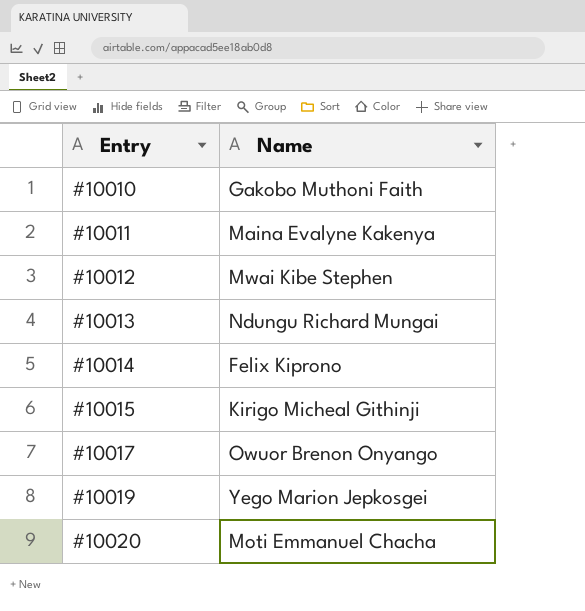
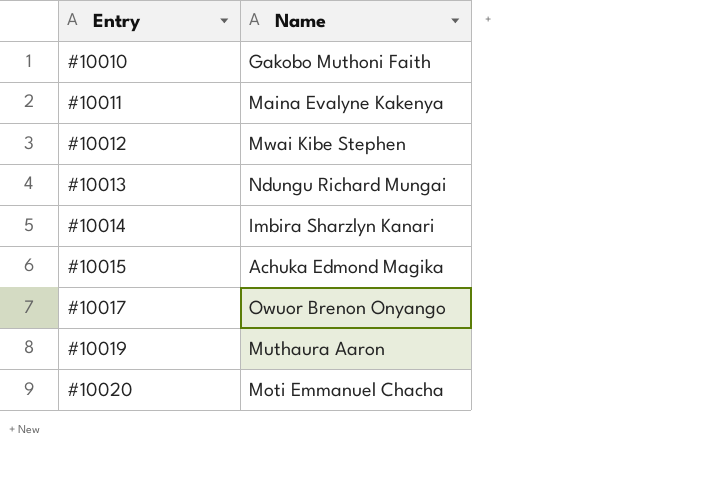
#10014 | Name: Felix Kiprono -> Imbira Sharzlyn Kanari
#10015 | Name: Kirigo Micheal Githinji -> Achuka Edmond Magika
#10019 | Name: Yego Marion Jepkosgei -> Muthaura Aaron

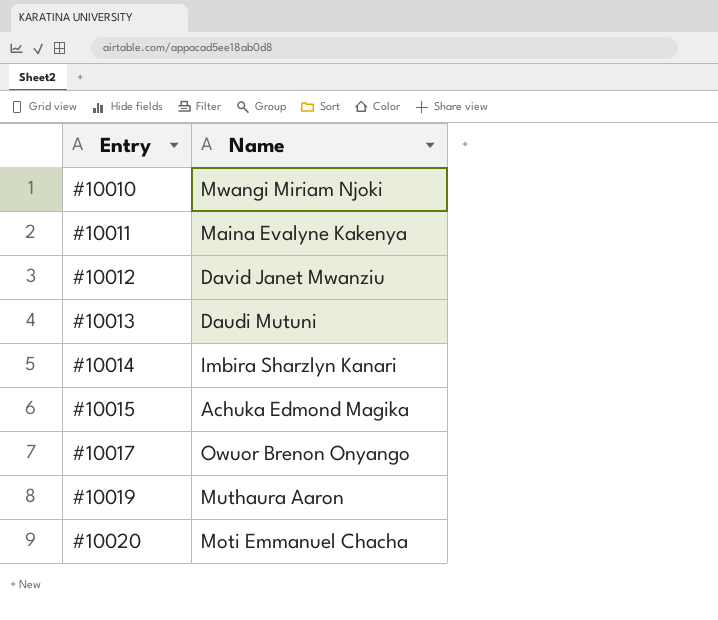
#10010 | Name: Gakobo Muthoni Faith -> Mwangi Miriam Njoki
#10012 | Name: Mwai Kibe Stephen -> David Janet Mwanziu
#10013 | Name: Ndungu Richard Mungai -> Daudi Mutuni

